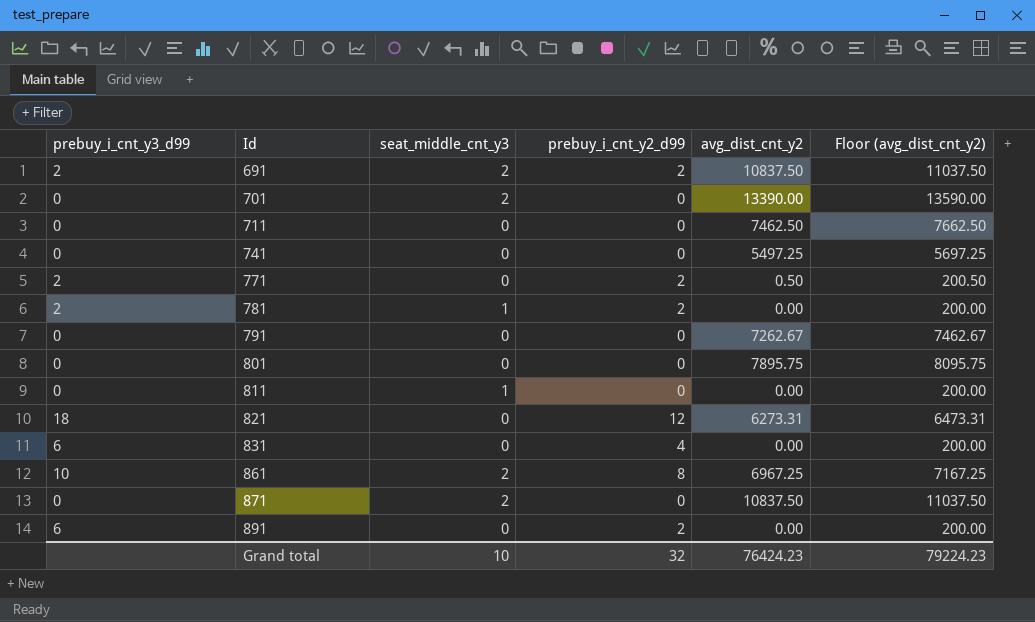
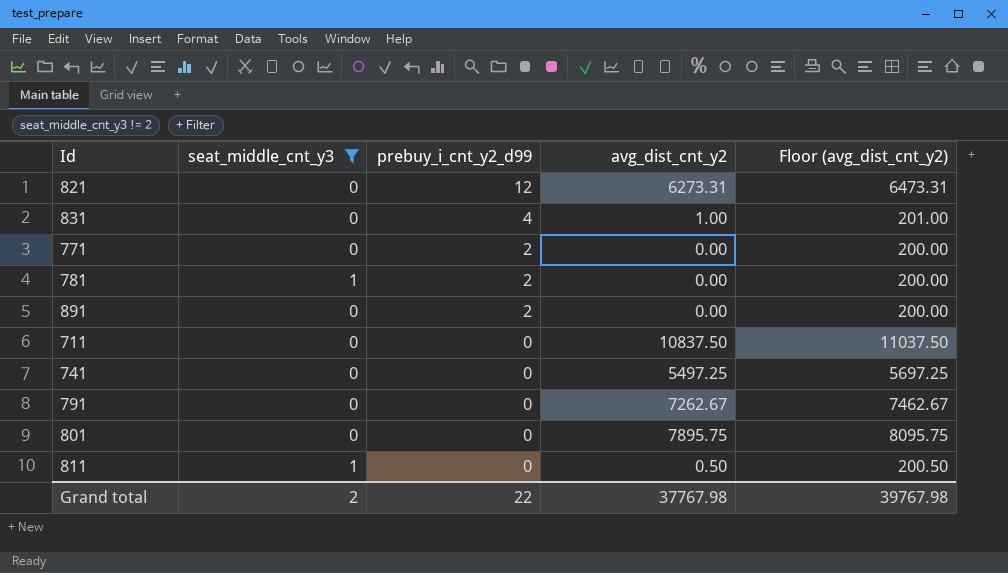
filter: none -> seat_middle_cnt_y3 != 2
row order: Id ascending -> prebuy_i_cnt_y2_d99 descending
column prebuy_i_cnt_y3_d99 | position: 1 -> none
831 | avg_dist_cnt_y2: 0.00 -> 1.00
831 | Floor (avg_dist_cnt_y2): 200.00 -> 201.00
771 | avg_dist_cnt_y2: 0.50 -> 0.00
771 | Floor (avg_dist_cnt_y2): 200.50 -> 200.00
711 | avg_dist_cnt_y2: 7462.50 -> 10837.50
711 | Floor (avg_dist_cnt_y2): 7662.50 -> 11037.50
811 | avg_dist_cnt_y2: 0.00 -> 0.50
811 | Floor (avg_dist_cnt_y2): 200.00 -> 200.50
Grand total | seat_middle_cnt_y3: 10 -> 2
Grand total | prebuy_i_cnt_y2_d99: 32 -> 22
Grand total | avg_dist_cnt_y2: 76424.23 -> 37767.98
Grand total | Floor (avg_dist_cnt_y2): 79224.23 -> 39767.98

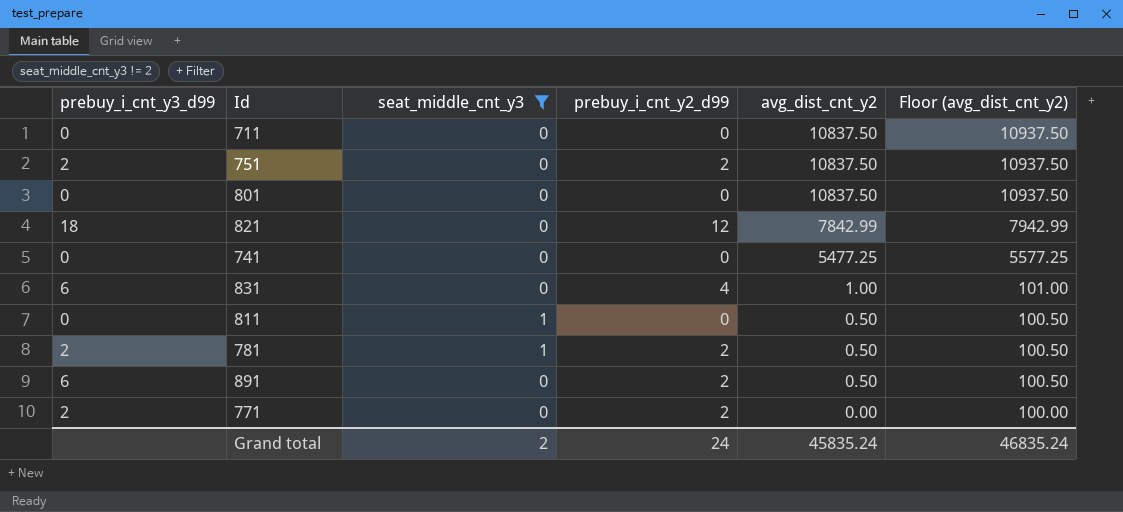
row order: prebuy_i_cnt_y2_d99 descending -> avg_dist_cnt_y2 descending
column prebuy_i_cnt_y3_d99 | position: none -> 1
column Floor (avg_dist_cnt_y2) | formula: [avg_dist_cnt_y2] + 200 -> [avg_dist_cnt_y2] + 100
row 791: 0 | 0 | 7262.67 | 7462.67 -> none
row 751: none -> 2 | 0 | 2 | 10837.50 | 10937.50
801 | avg_dist_cnt_y2: 7895.75 -> 10837.50
821 | avg_dist_cnt_y2: 6273.31 -> 7842.99
741 | avg_dist_cnt_y2: 5497.25 -> 5477.25
781 | avg_dist_cnt_y2: 0.00 -> 0.50
891 | avg_dist_cnt_y2: 0.00 -> 0.50
Grand total | prebuy_i_cnt_y2_d99: 22 -> 24
Grand total | avg_dist_cnt_y2: 37767.98 -> 45835.24
Grand total | Floor (avg_dist_cnt_y2): 39767.98 -> 46835.24

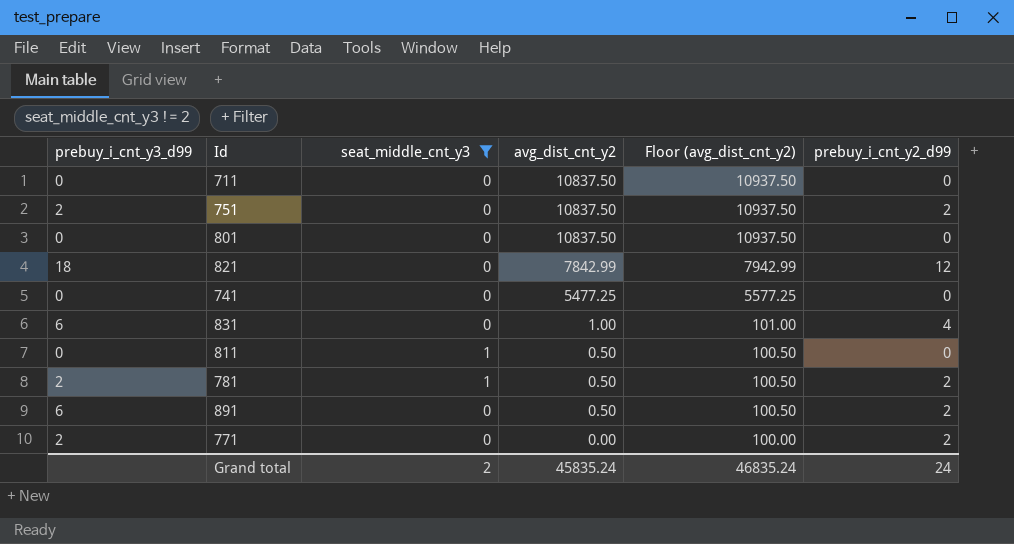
column prebuy_i_cnt_y2_d99 | position: 4 -> 6

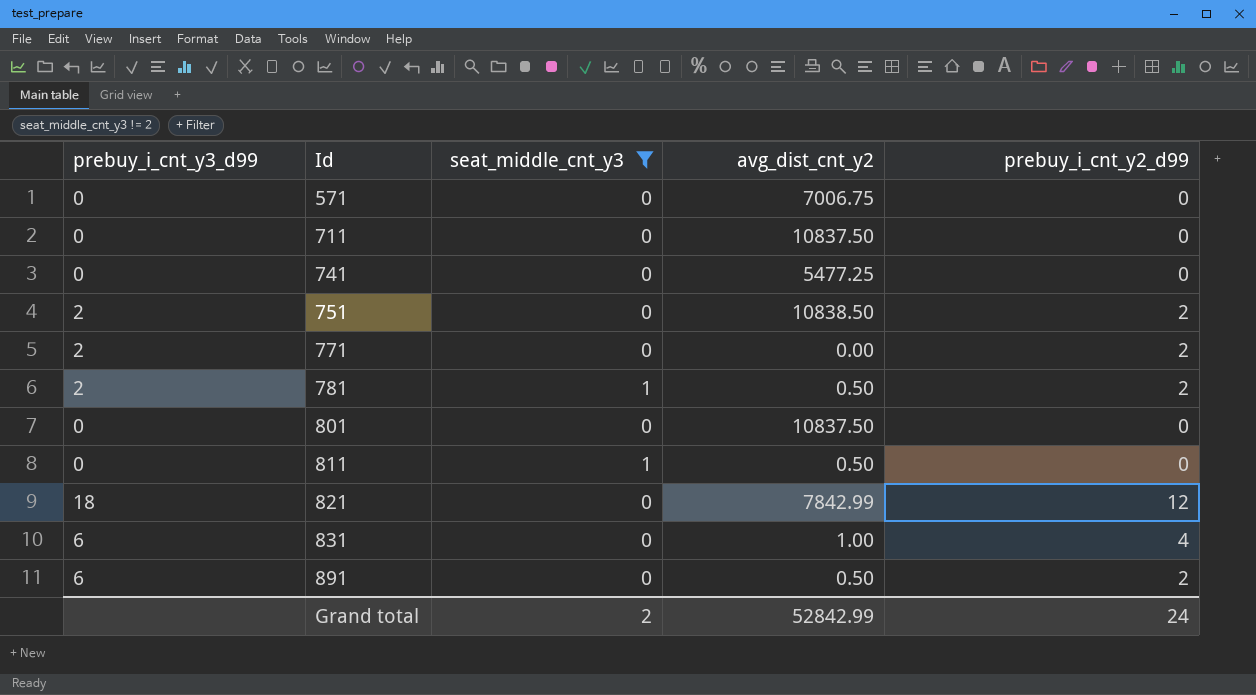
row order: avg_dist_cnt_y2 descending -> Id ascending
column Floor (avg_dist_cnt_y2) | formula: [avg_dist_cnt_y2] + 100 -> none
row 571: none -> 0 | 0 | 7006.75 | 0
751 | avg_dist_cnt_y2: 10837.50 -> 10838.50
Grand total | avg_dist_cnt_y2: 45835.24 -> 52842.99

